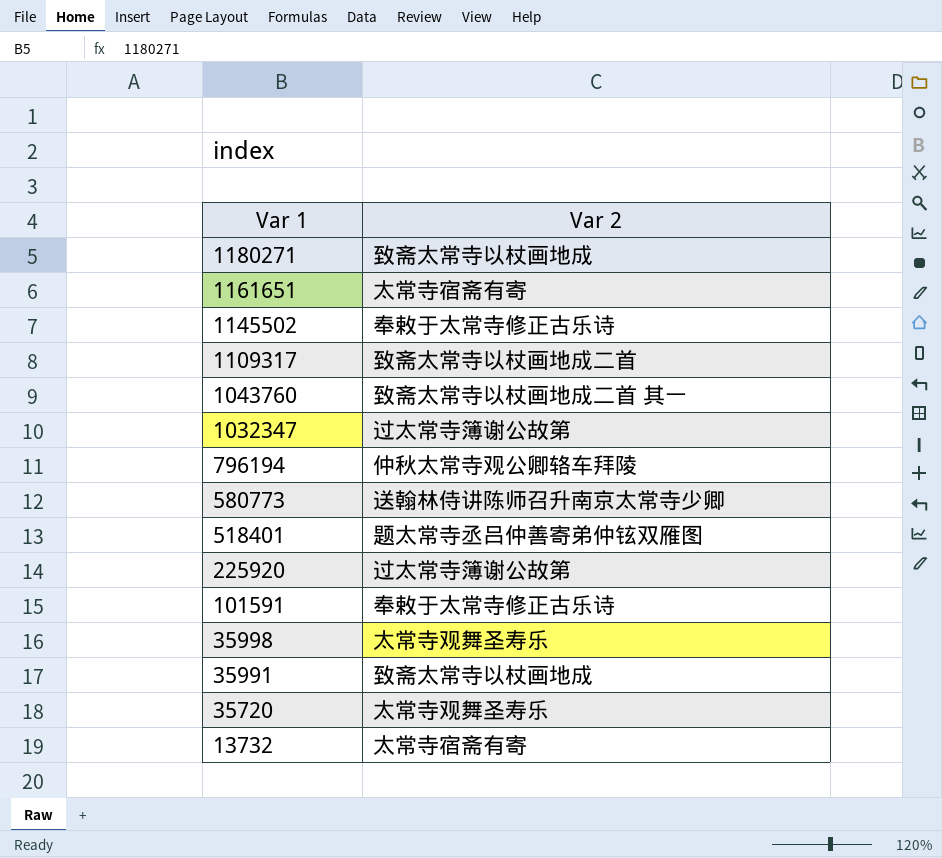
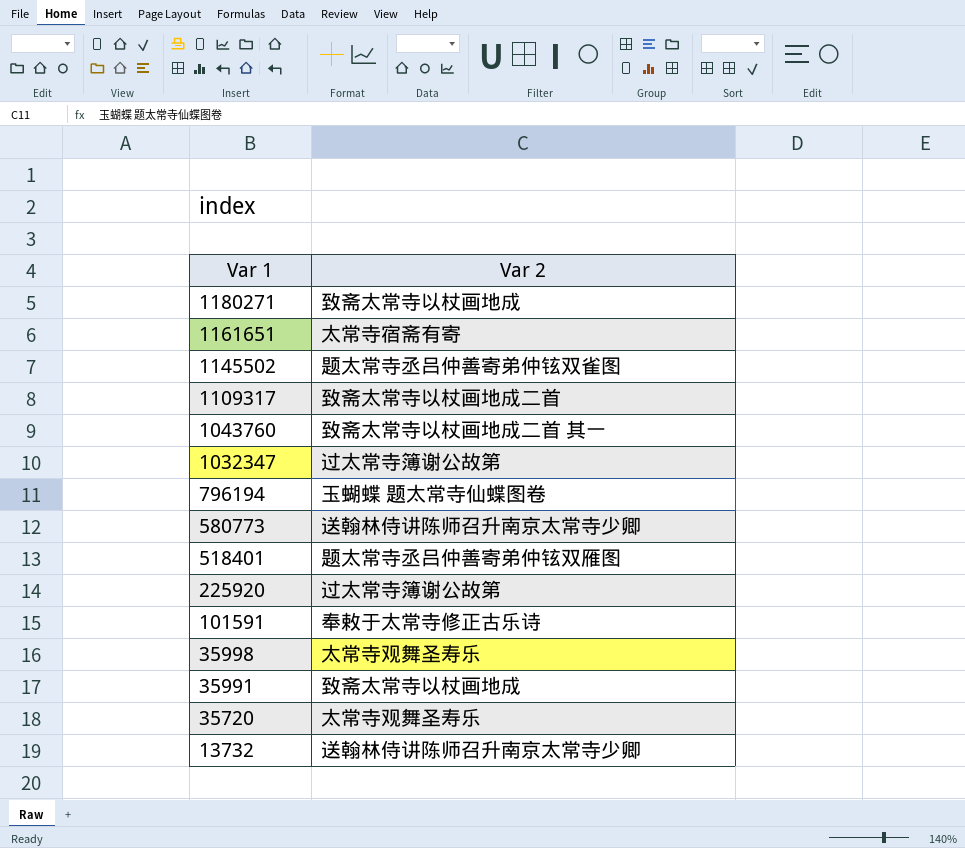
1145502 | Var 2: 奉敕于太常寺修正古乐诗 -> 题太常寺丞吕仲善寄弟仲铉双雀图
796194 | Var 2: 仲秋太常寺观公卿辂车拜陵 -> 玉蝴蝶 题太常寺仙蝶图卷
13732 | Var 2: 太常寺宿斋有寄 -> 送翰林侍讲陈师召升南京太常寺少卿

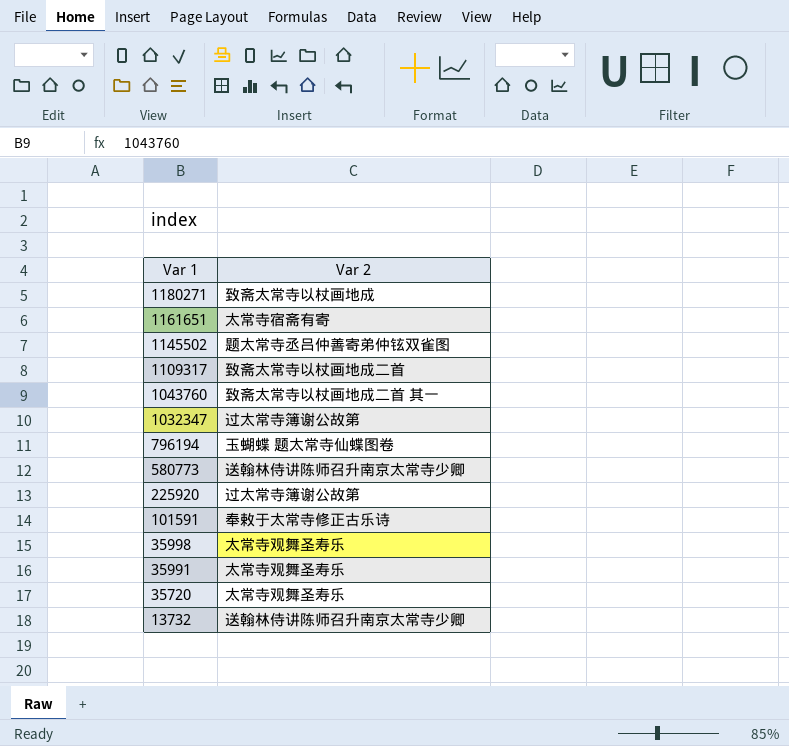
row 518401: 题太常寺丞吕仲善寄弟仲铉双雁图 -> none
35991 | Var 2: 致斋太常寺以杖画地成 -> 太常寺观舞圣寿乐

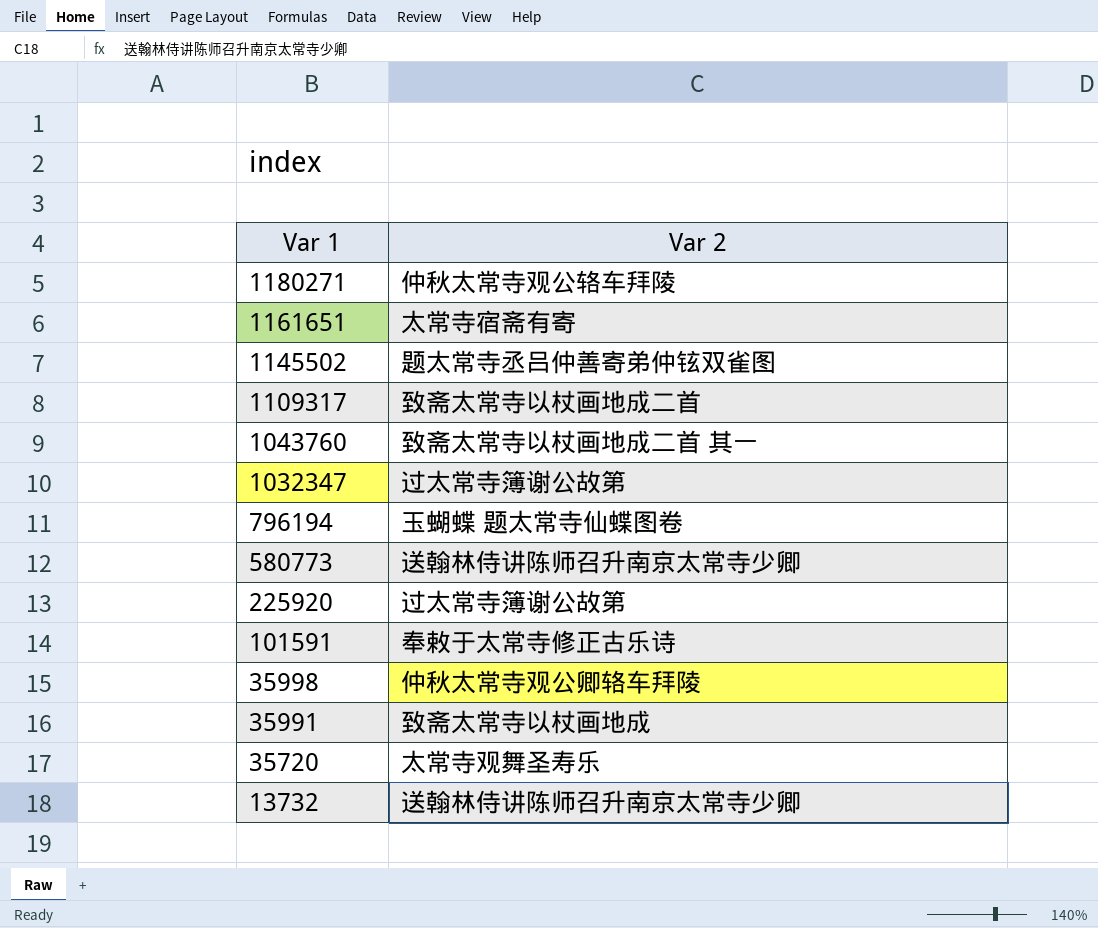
1180271 | Var 2: 致斋太常寺以杖画地成 -> 仲秋太常寺观公辂车拜陵
35998 | Var 2: 太常寺观舞圣寿乐 -> 仲秋太常寺观公卿辂车拜陵
35991 | Var 2: 太常寺观舞圣寿乐 -> 致斋太常寺以杖画地成

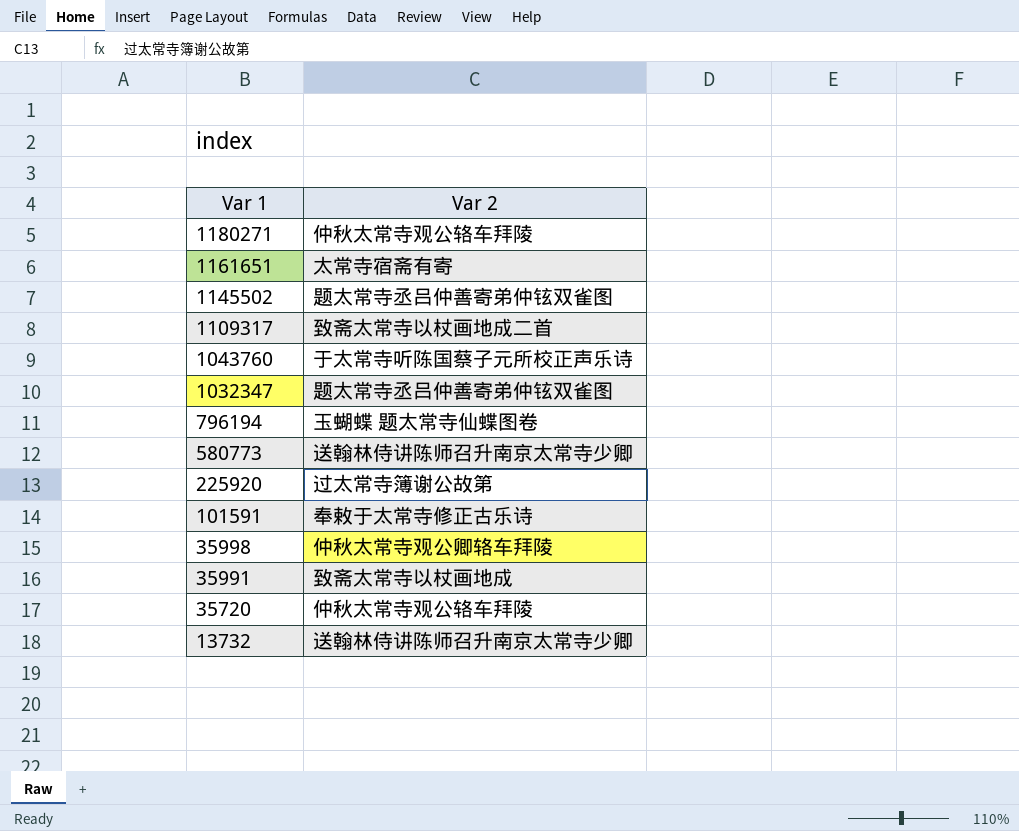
1043760 | Var 2: 致斋太常寺以杖画地成二首 其一 -> 于太常寺听陈国蔡子元所校正声乐诗
1032347 | Var 2: 过太常寺簿谢公故第 -> 题太常寺丞吕仲善寄弟仲铉双雀图
35720 | Var 2: 太常寺观舞圣寿乐 -> 仲秋太常寺观公辂车拜陵

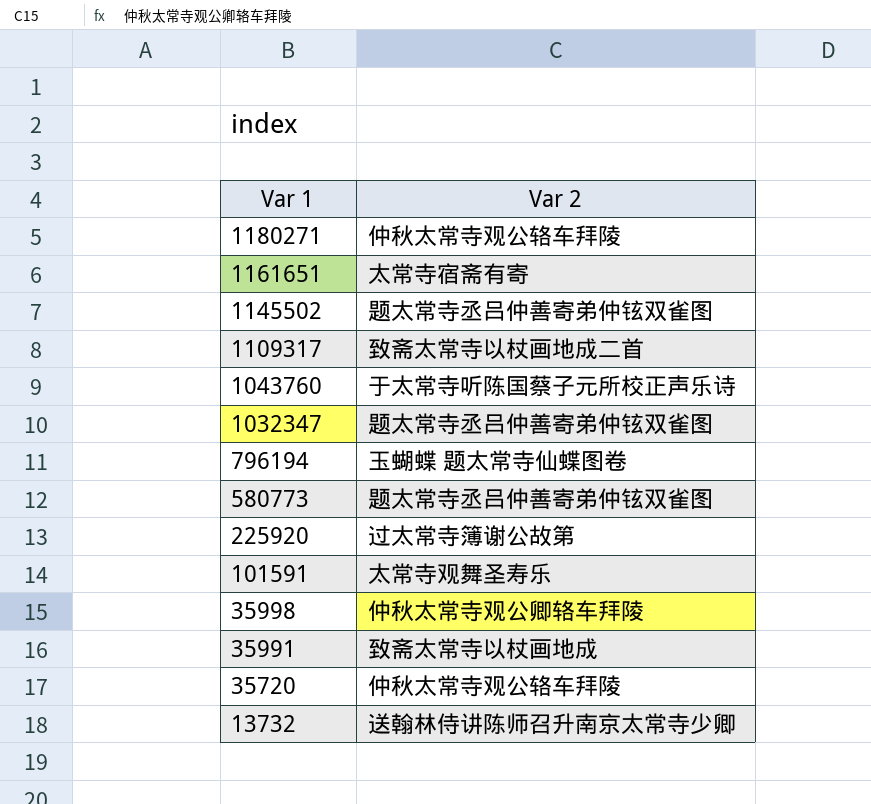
580773 | Var 2: 送翰林侍讲陈师召升南京太常寺少卿 -> 题太常寺丞吕仲善寄弟仲铉双雀图
101591 | Var 2: 奉敕于太常寺修正古乐诗 -> 太常寺观舞圣寿乐

